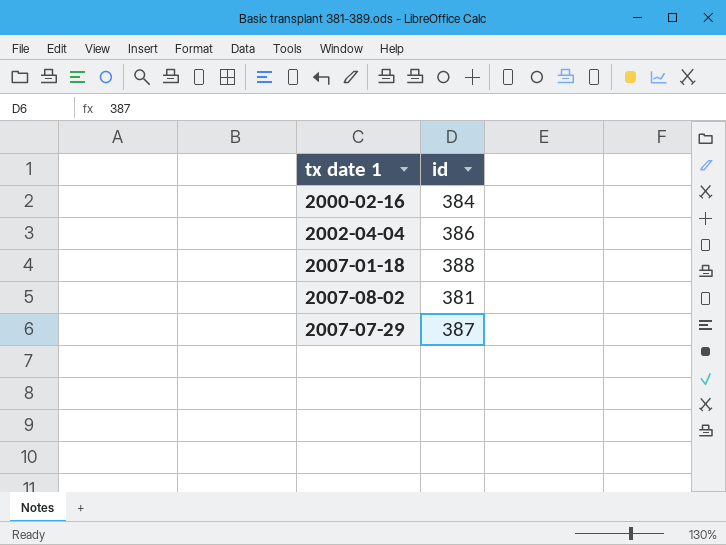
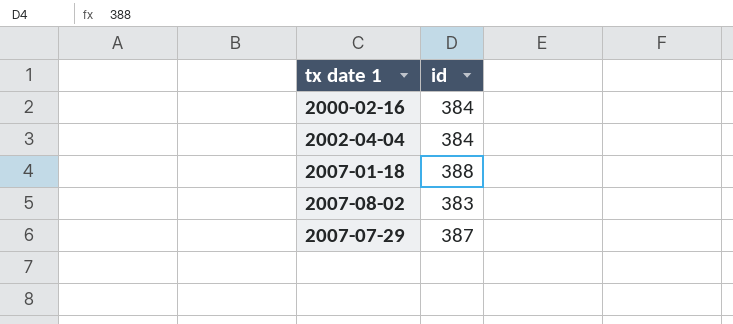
2002-04-04 | id: 386 -> 384
2007-08-02 | id: 381 -> 383

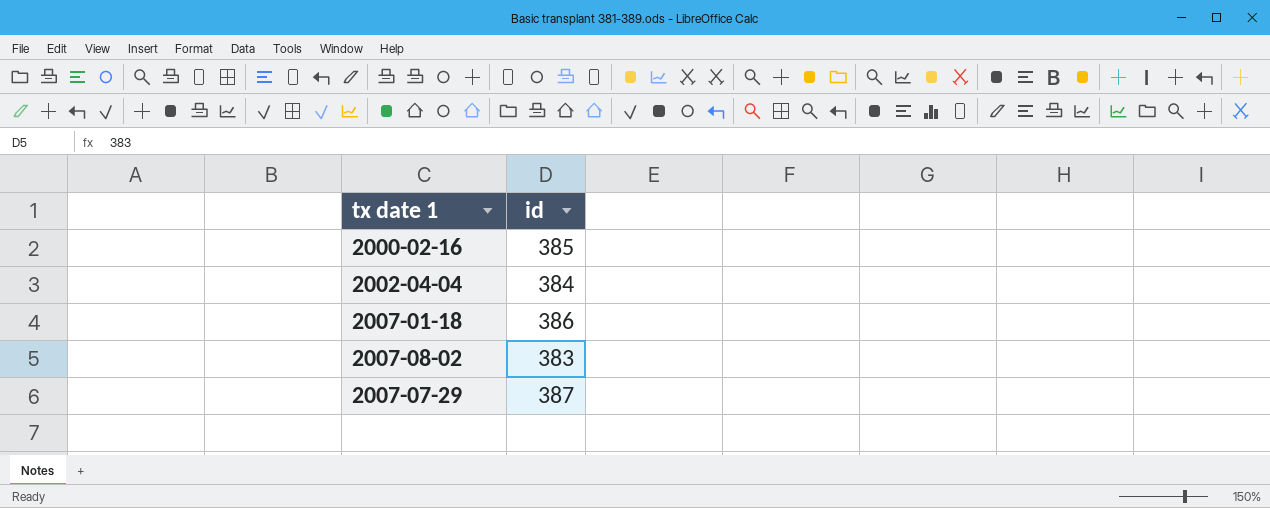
2000-02-16 | id: 384 -> 385
2007-01-18 | id: 388 -> 386

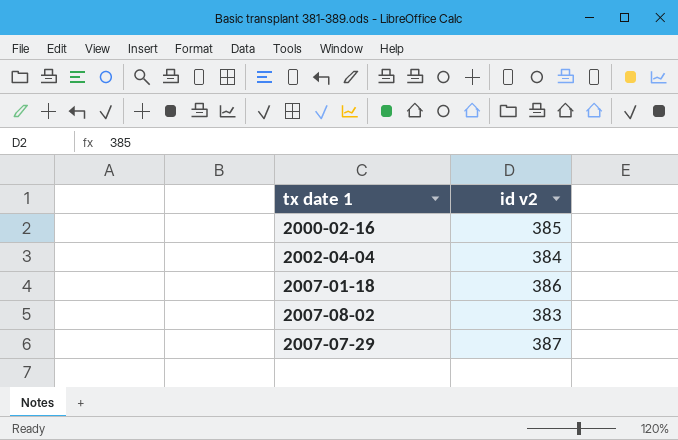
column name: id -> id v2

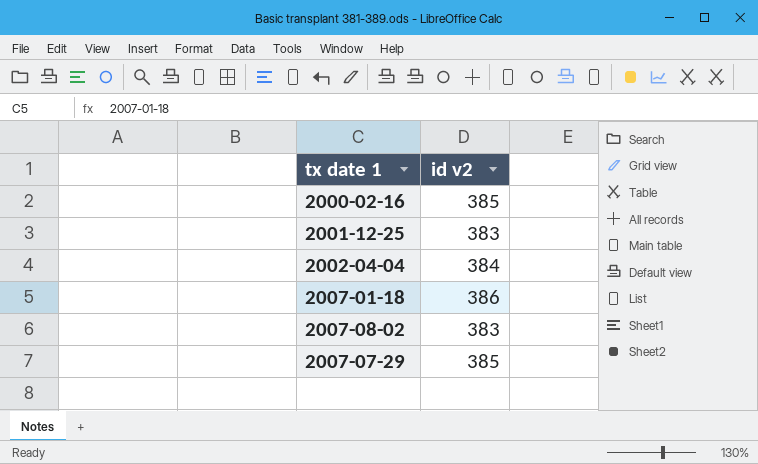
row 2001-12-25: none -> 383
2007-07-29 | id v2: 387 -> 385

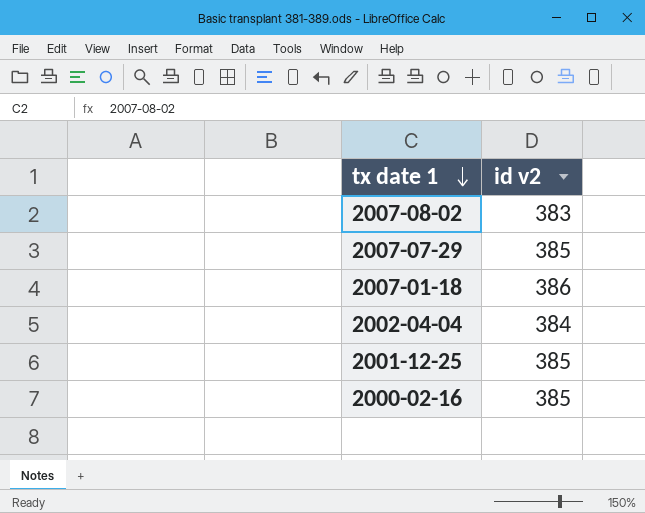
row order: none -> tx date 1 descending
2001-12-25 | id v2: 383 -> 385

